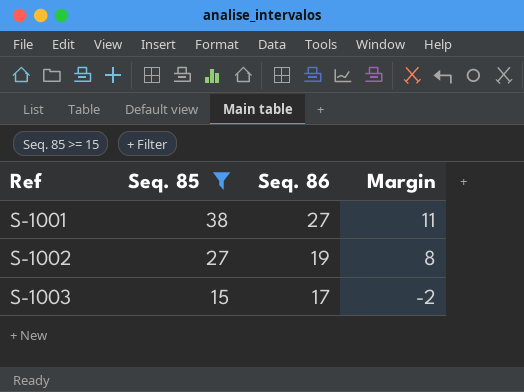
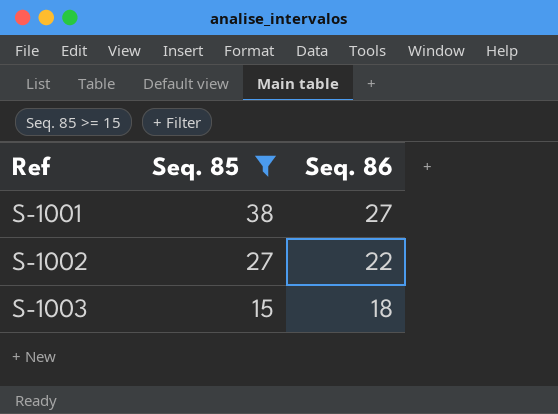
column Margin | formula: [Seq. 85] - [Seq. 86] -> none
S-1002 | Seq. 86: 19 -> 22
S-1003 | Seq. 86: 17 -> 18

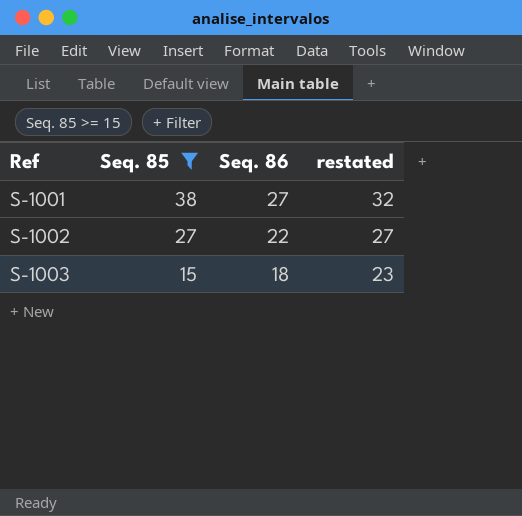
column restated | formula: none -> [Seq. 86] + 5

